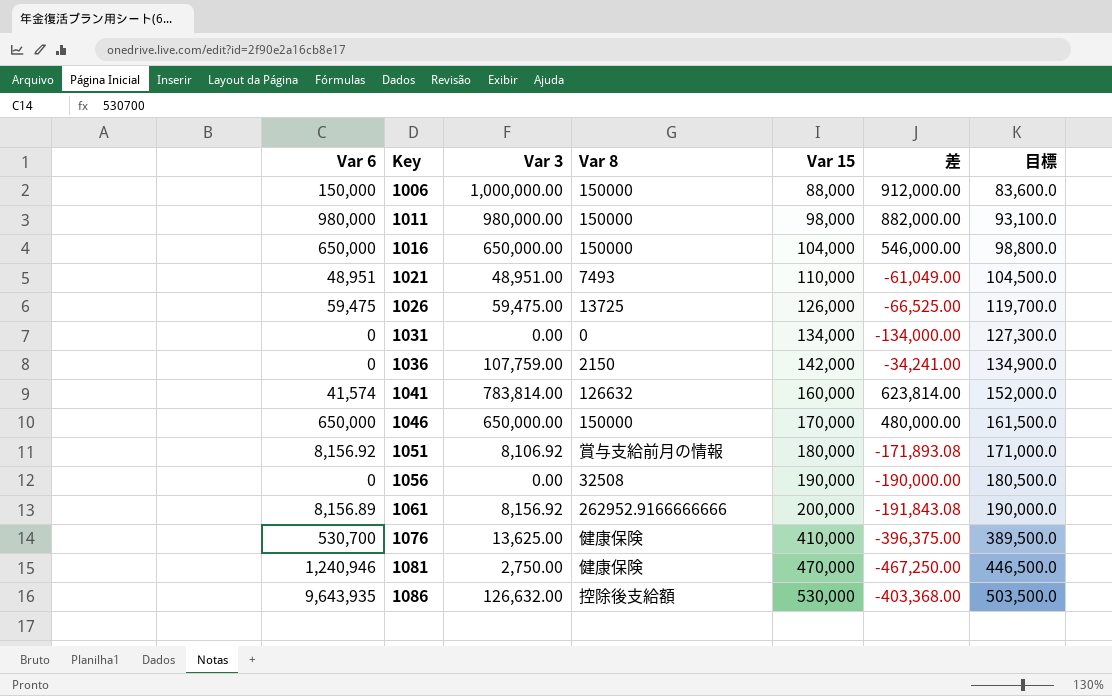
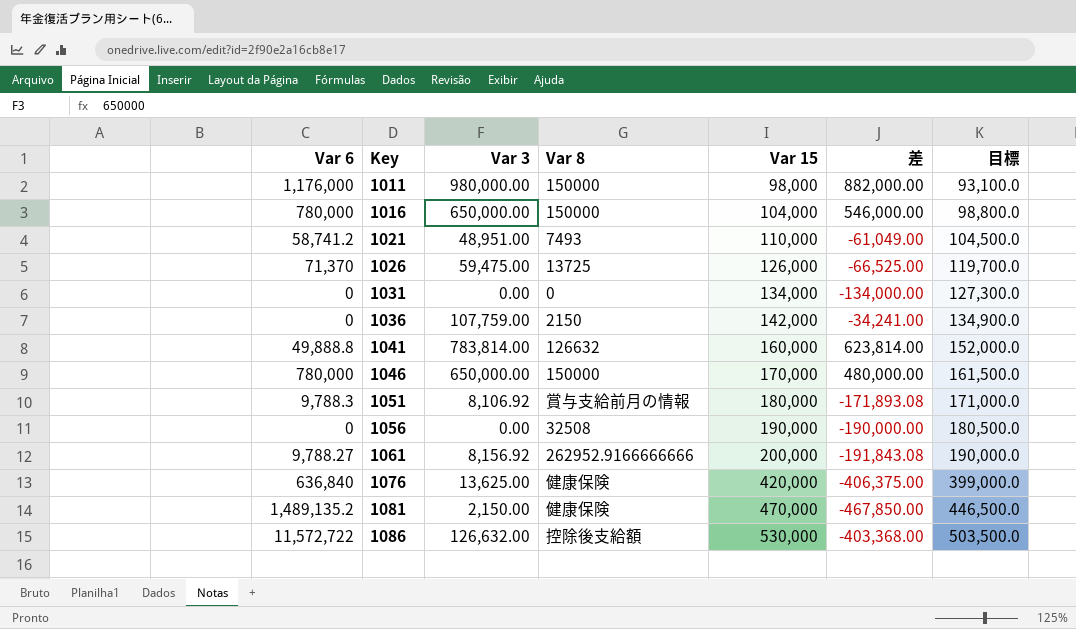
row 1006: 150,000 | 1,000,000.00 | 150000 | 88,000 | 912,000.00 | 83,600.0 -> none
1011 | Var 6: 980,000 -> 1,176,000
1016 | Var 6: 650,000 -> 780,000
1021 | Var 6: 48,951 -> 58,741.2
1026 | Var 6: 59,475 -> 71,370
1041 | Var 6: 41,574 -> 49,888.8
1046 | Var 6: 650,000 -> 780,000
1051 | Var 6: 8,156.92 -> 9,788.3
1061 | Var 6: 8,156.89 -> 9,788.27
1076 | Var 6: 530,700 -> 636,840
1076 | Var 15: 410,000 -> 420,000
1076 | 差: -396,375.00 -> -406,375.00
1076 | 目標: 389,500.0 -> 399,000.0
1081 | Var 6: 1,240,946 -> 1,489,135.2
1081 | Var 3: 2,750.00 -> 2,150.00
1081 | 差: -467,250.00 -> -467,850.00
1086 | Var 6: 9,643,935 -> 11,572,722

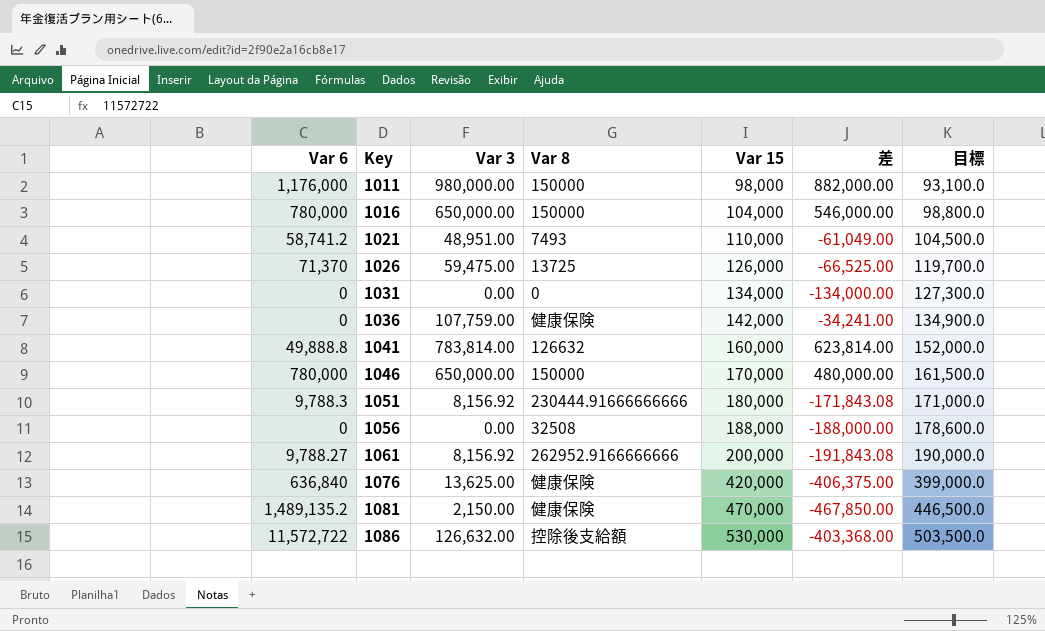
1036 | Var 8: 2150 -> 健康保険
1051 | Var 3: 8,106.92 -> 8,156.92
1051 | Var 8: 賞与支給前月の情報 -> 230444.91666666666
1051 | 差: -171,893.08 -> -171,843.08
1056 | Var 15: 190,000 -> 188,000
1056 | 差: -190,000.00 -> -188,000.00
1056 | 目標: 180,500.0 -> 178,600.0

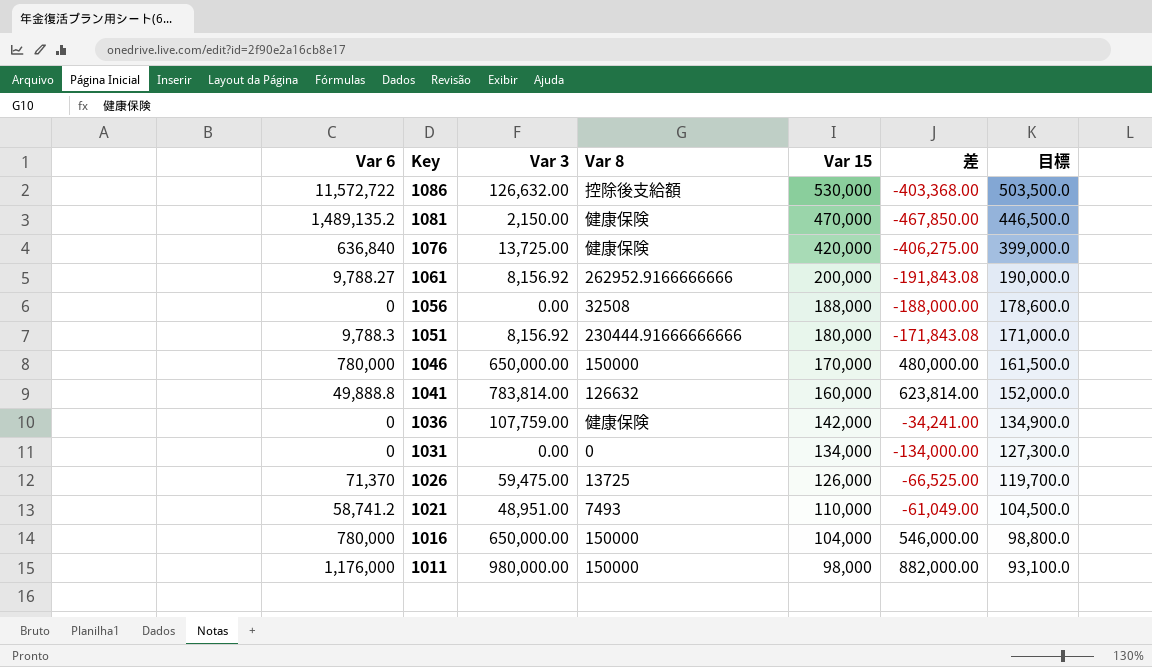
row order: Key ascending -> Key descending
1076 | Var 3: 13,625.00 -> 13,725.00
1076 | 差: -406,375.00 -> -406,275.00

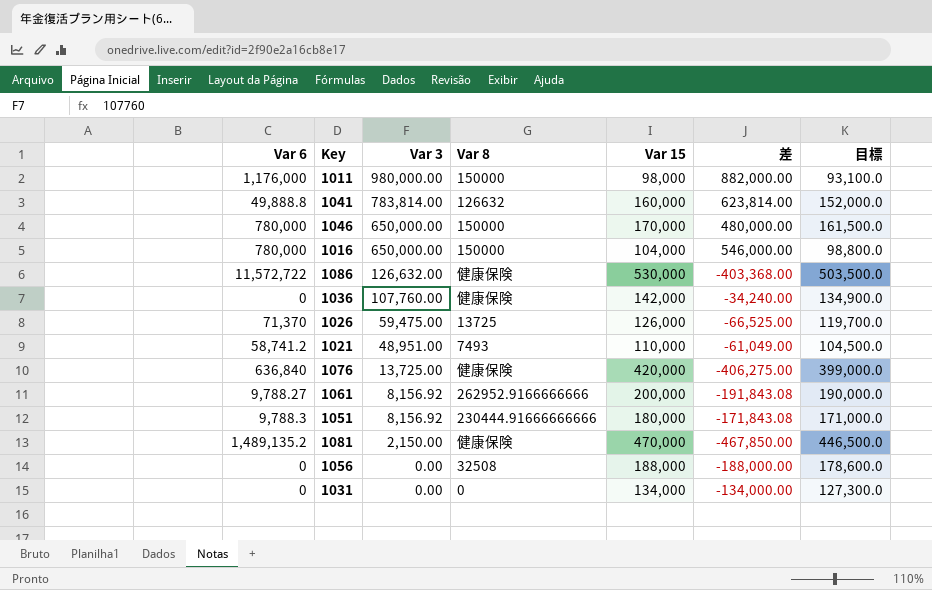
row order: Key descending -> Var 3 descending
1086 | Var 8: 控除後支給額 -> 健康保険
1036 | Var 3: 107,759.00 -> 107,760.00
1036 | 差: -34,241.00 -> -34,240.00

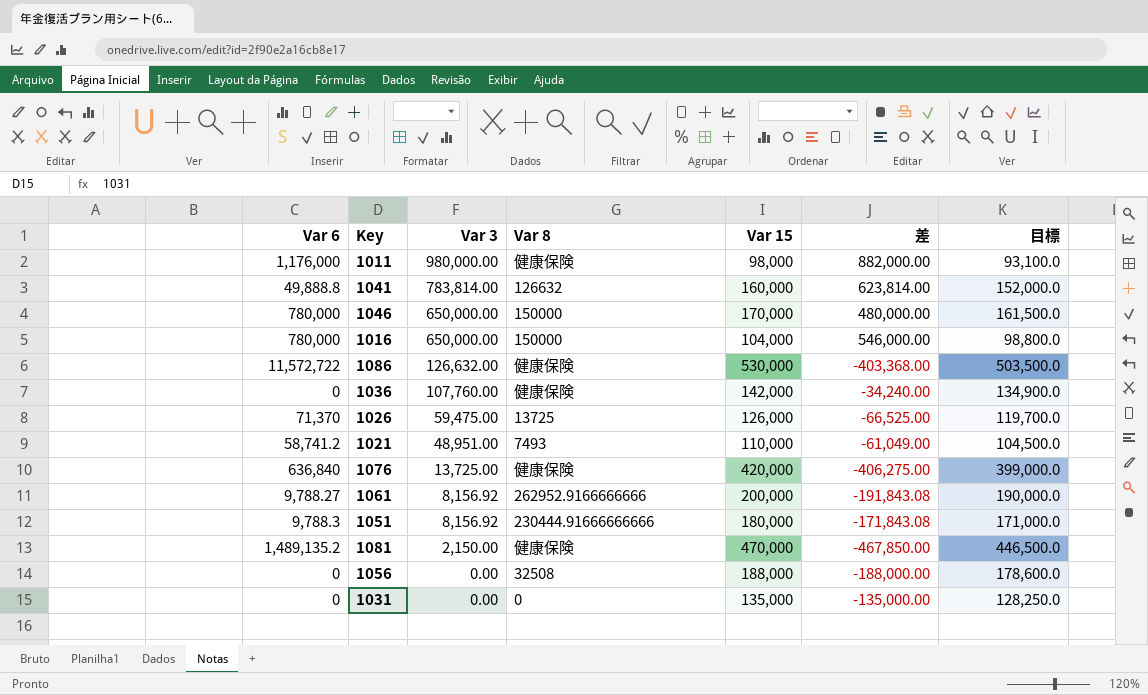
1011 | Var 8: 150000 -> 健康保険
1031 | Var 15: 134,000 -> 135,000
1031 | 差: -134,000.00 -> -135,000.00
1031 | 目標: 127,300.0 -> 128,250.0

